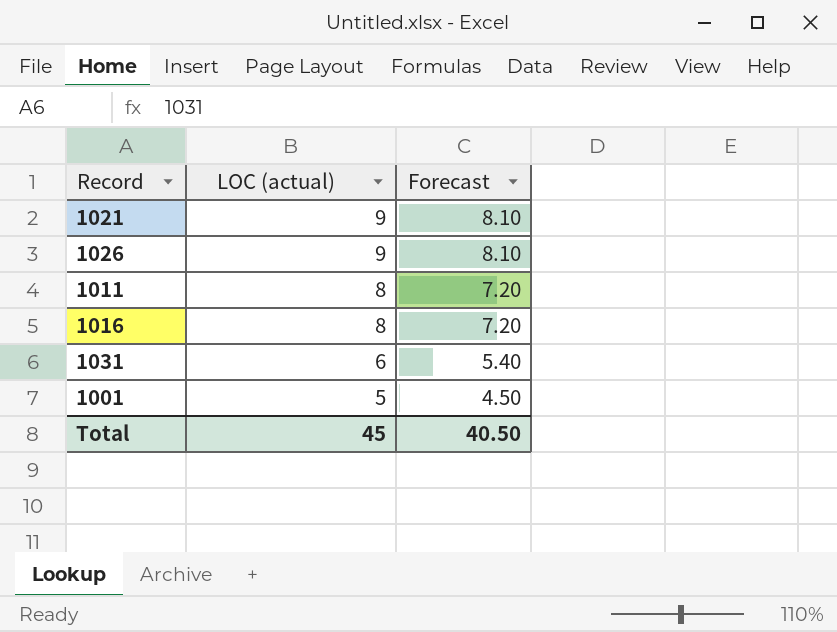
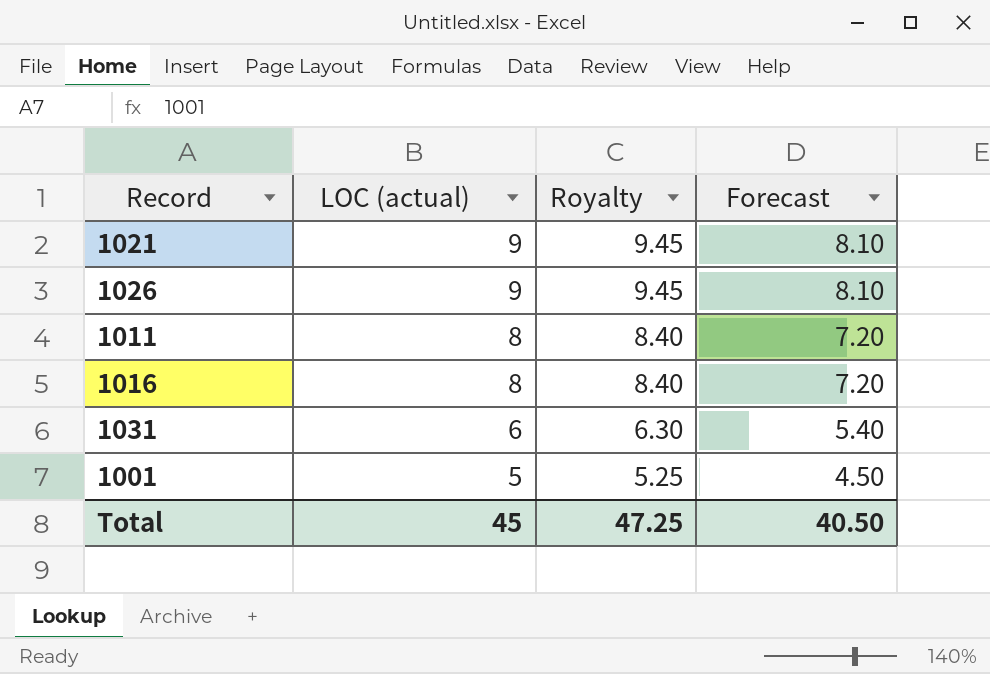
column Royalty | formula: none -> [LOC (actual)] * 1.05

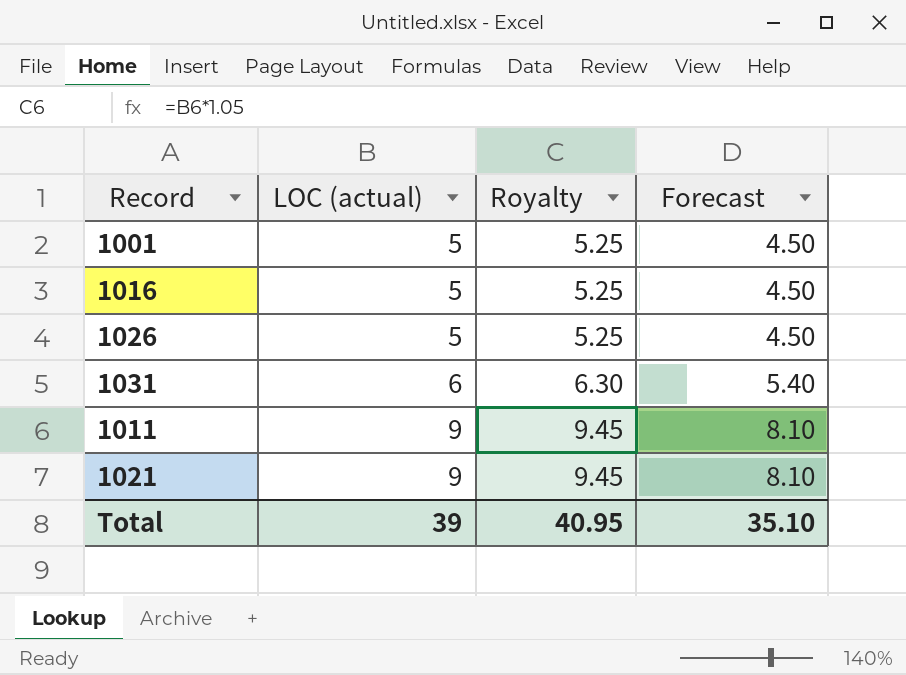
row order: LOC (actual) descending -> LOC (actual) ascending
1016 | LOC (actual): 8 -> 5
1016 | Royalty: 8.40 -> 5.25
1016 | Forecast: 7.20 -> 4.50
1026 | LOC (actual): 9 -> 5
1026 | Royalty: 9.45 -> 5.25
1026 | Forecast: 8.10 -> 4.50
1011 | LOC (actual): 8 -> 9
1011 | Royalty: 8.40 -> 9.45
1011 | Forecast: 7.20 -> 8.10
Total | LOC (actual): 45 -> 39
Total | Royalty: 47.25 -> 40.95
Total | Forecast: 40.50 -> 35.10

